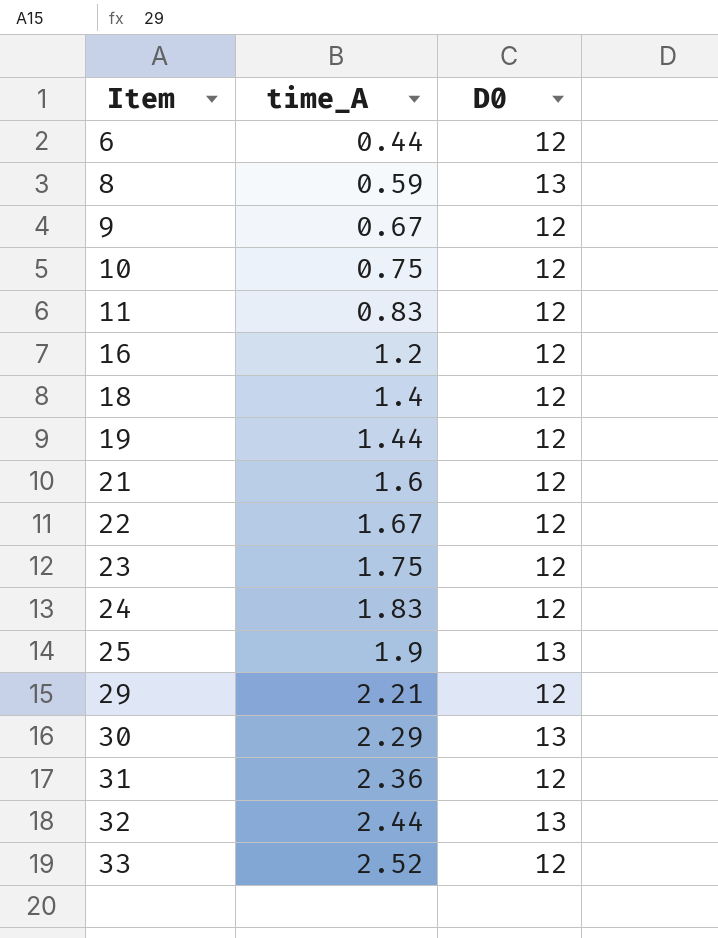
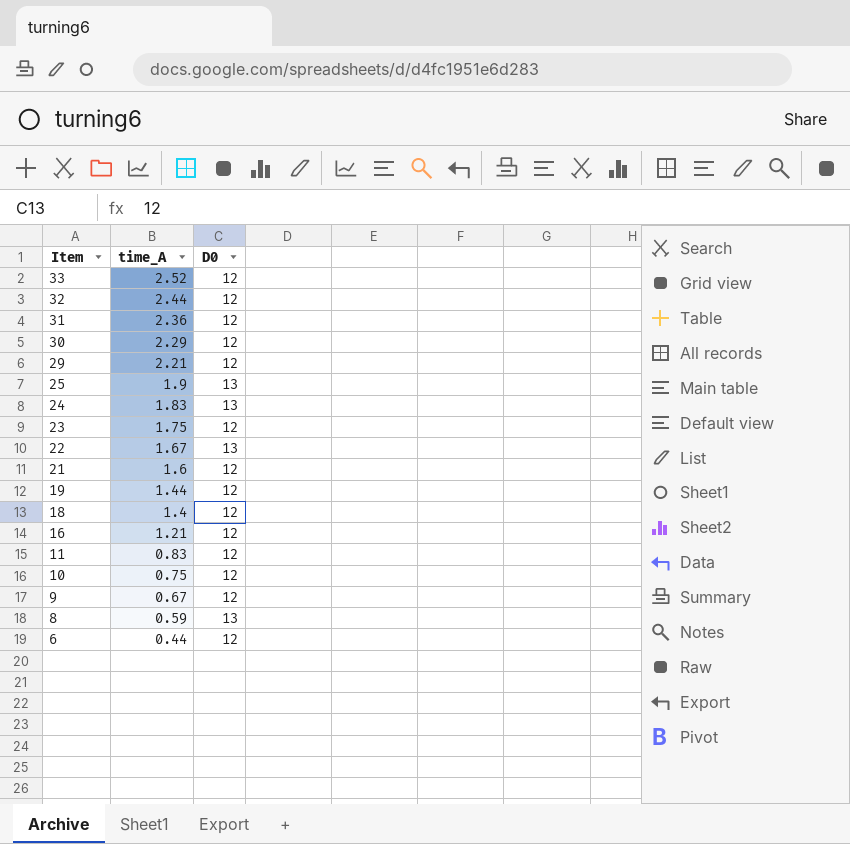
row order: Item ascending -> Item descending
32 | D0: 13 -> 12
30 | D0: 13 -> 12
24 | D0: 12 -> 13
22 | D0: 12 -> 13
16 | time_A: 1.2 -> 1.21

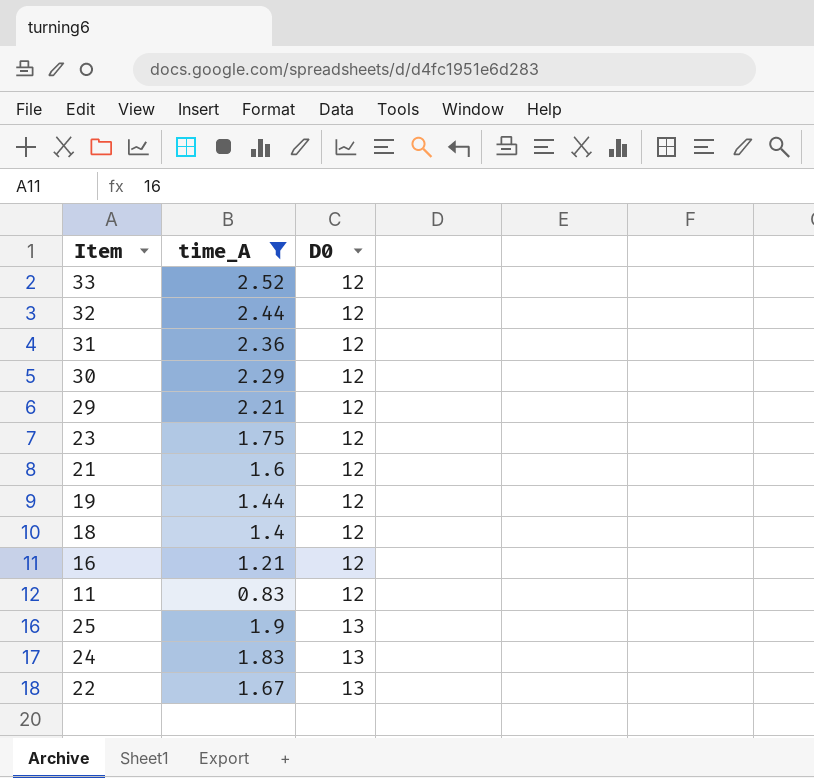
filter: none -> time_A >= 0.83
row order: Item descending -> D0 ascending

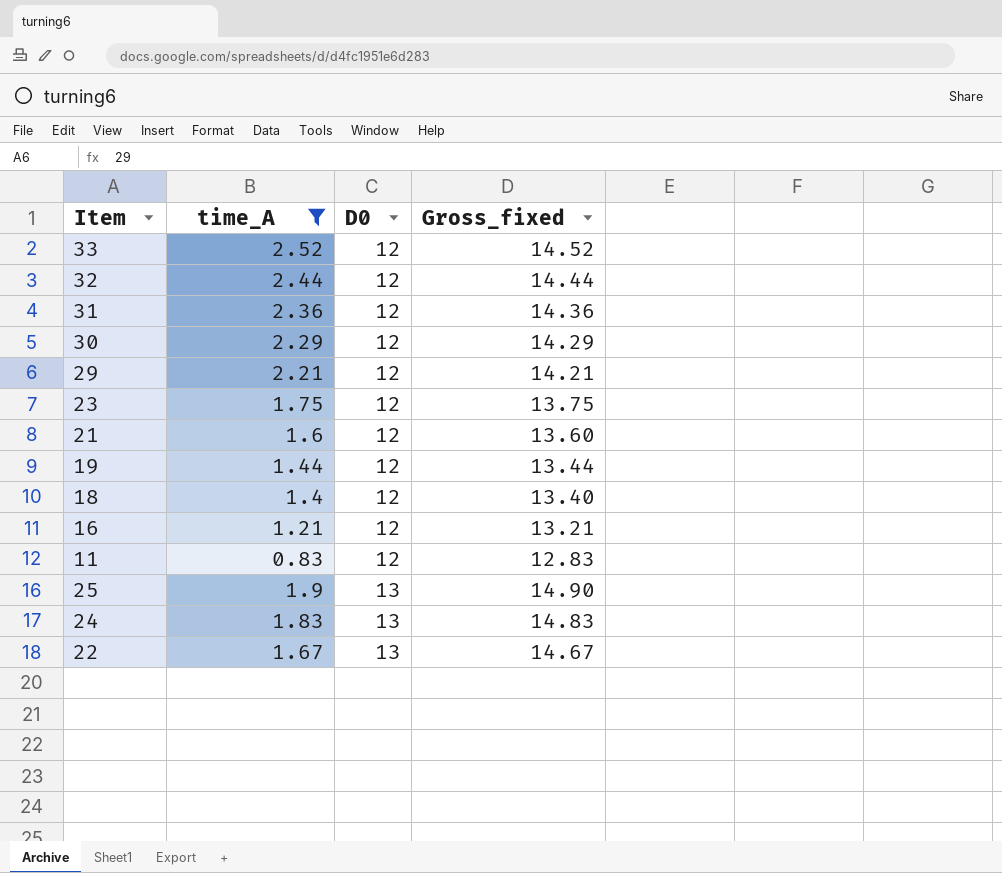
column Gross_fixed | formula: none -> [time_A] + [D0]

